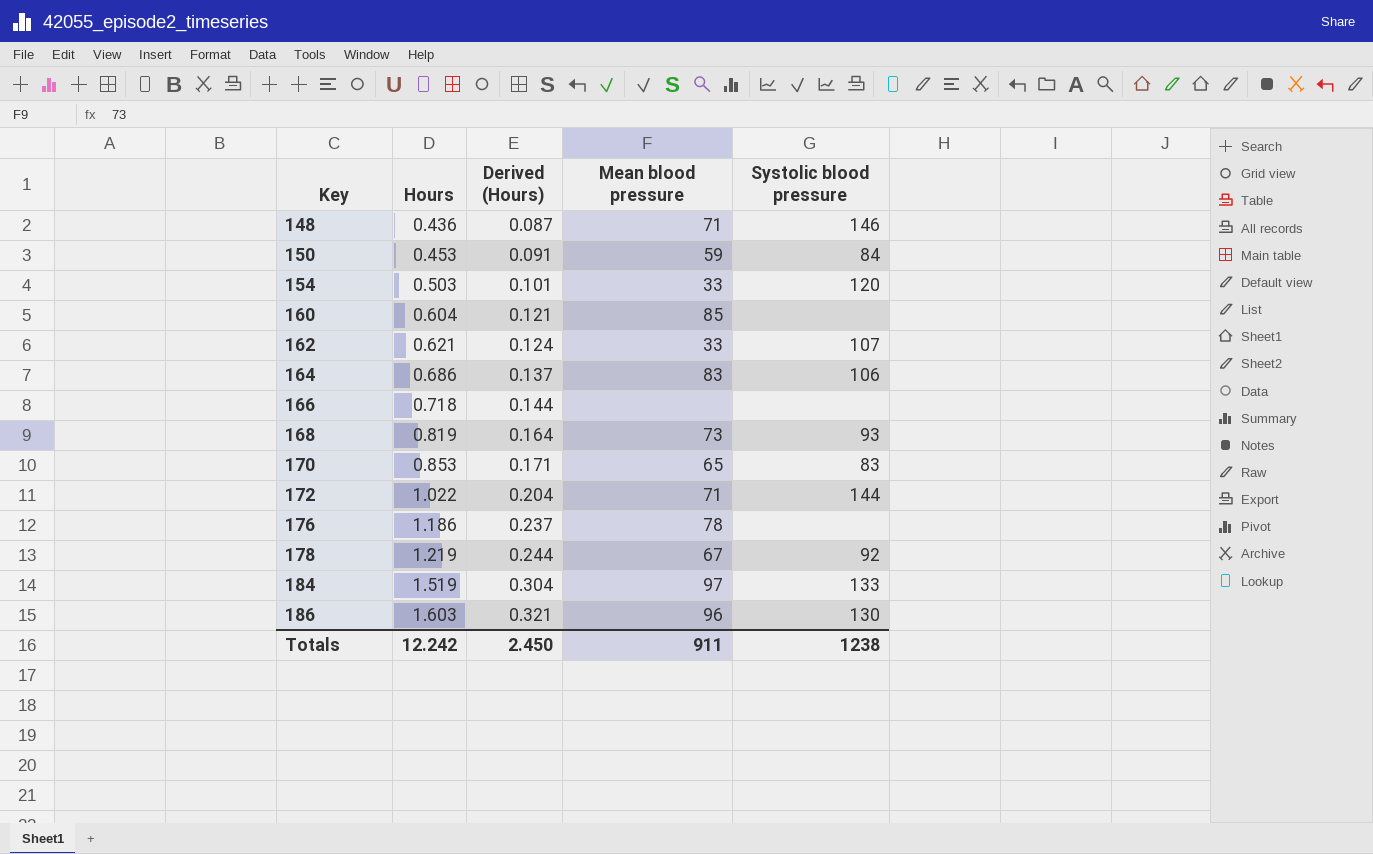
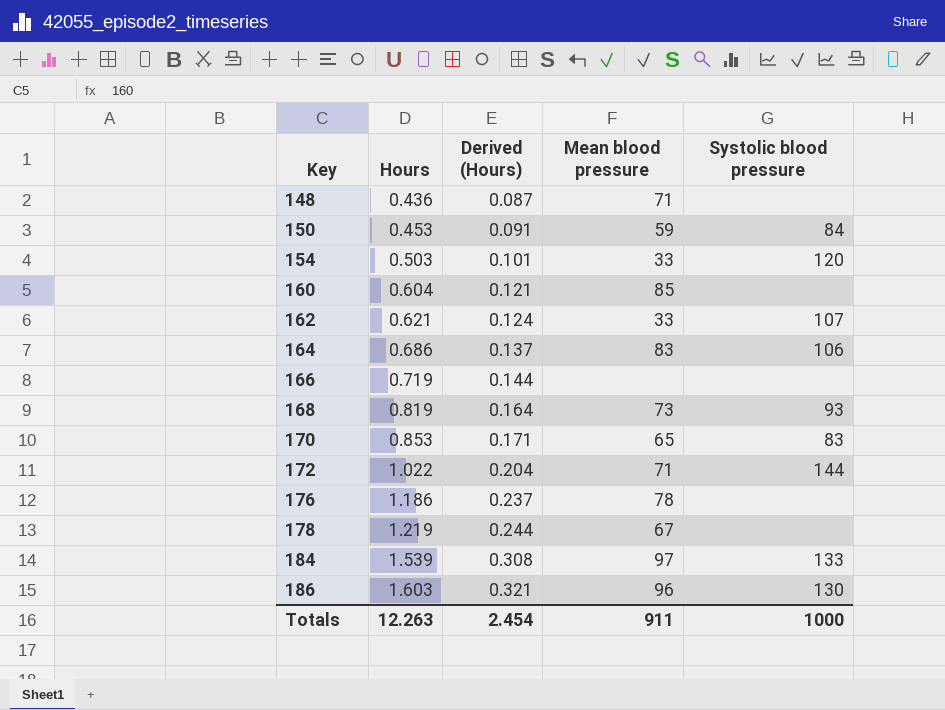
148 | Systolic blood pressure: 146 -> none
166 | Hours: 0.718 -> 0.719
178 | Systolic blood pressure: 92 -> none
184 | Hours: 1.519 -> 1.539
184 | Derived (Hours): 0.304 -> 0.308
Totals | Hours: 12.242 -> 12.263
Totals | Derived (Hours): 2.450 -> 2.454
Totals | Systolic blood pressure: 1238 -> 1000

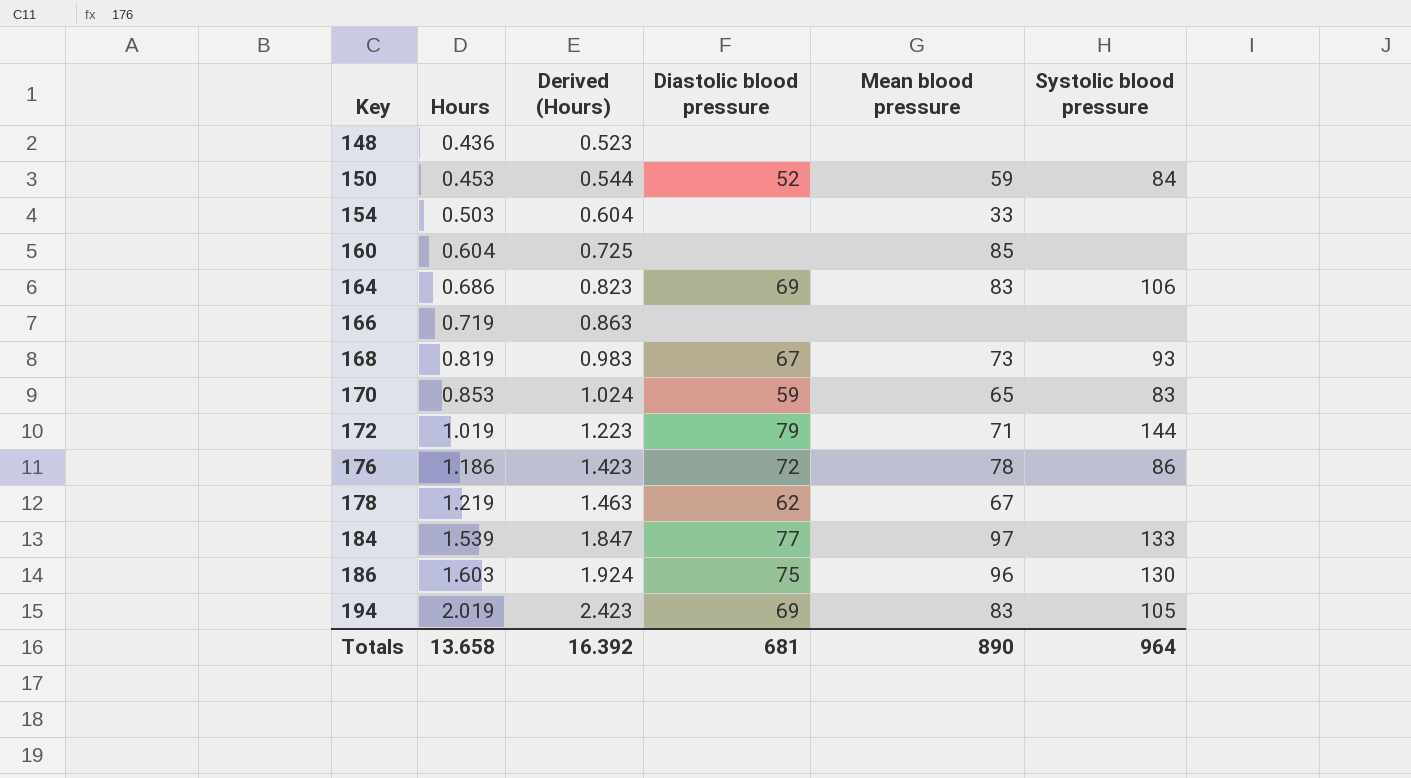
column Derived (Hours) | formula: [Hours] * 0.2 -> [Hours] * 1.2
column Diastolic blood pressure | position: none -> 4
row 162: 0.621 | 0.124 | 33 | 107 -> none
148 | Mean blood pressure: 71 -> none
154 | Systolic blood pressure: 120 -> none
172 | Hours: 1.022 -> 1.019
176 | Systolic blood pressure: none -> 86
row 194: none -> 2.019 | 2.423 | 69 | 83 | 105
Totals | Hours: 12.263 -> 13.658
Totals | Derived (Hours): 2.454 -> 16.392
Totals | Mean blood pressure: 911 -> 890
Totals | Systolic blood pressure: 1000 -> 964

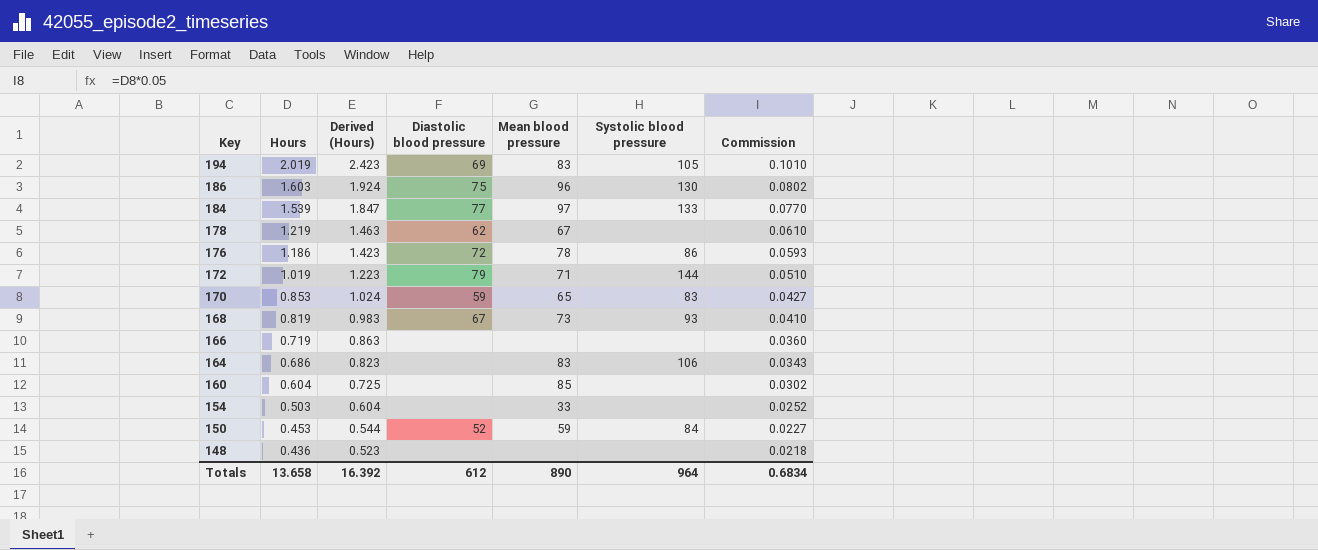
row order: Key ascending -> Key descending
column Commission | formula: none -> [Hours] * 0.05
164 | Diastolic blood pressure: 69 -> none
Totals | Diastolic blood pressure: 681 -> 612

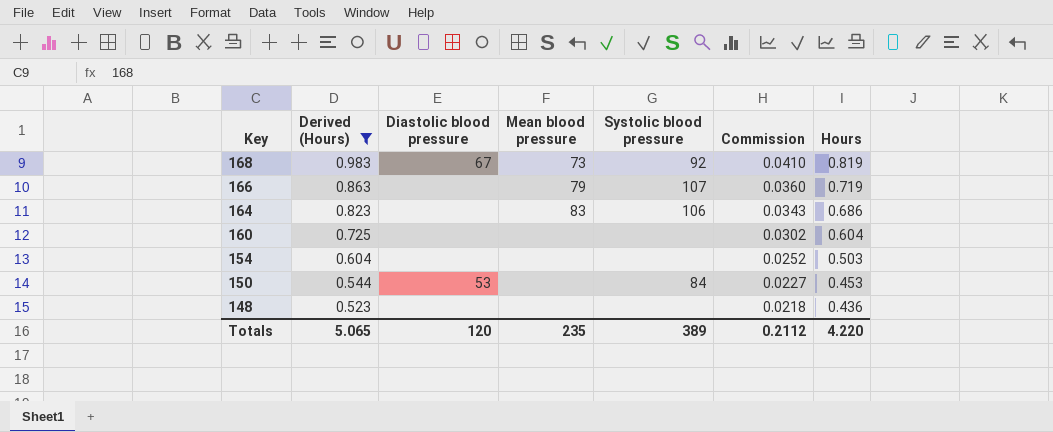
filter: none -> Derived (Hours) <= 0.983
column Hours | position: 2 -> 7
168 | Systolic blood pressure: 93 -> 92
166 | Mean blood pressure: none -> 79
166 | Systolic blood pressure: none -> 107
160 | Mean blood pressure: 85 -> none
154 | Mean blood pressure: 33 -> none
150 | Diastolic blood pressure: 52 -> 53
150 | Mean blood pressure: 59 -> none
Totals | Derived (Hours): 16.392 -> 5.065
Totals | Diastolic blood pressure: 612 -> 120
Totals | Mean blood pressure: 890 -> 235
Totals | Systolic blood pressure: 964 -> 389
Totals | Commission: 0.6834 -> 0.2112
Totals | Hours: 13.658 -> 4.220

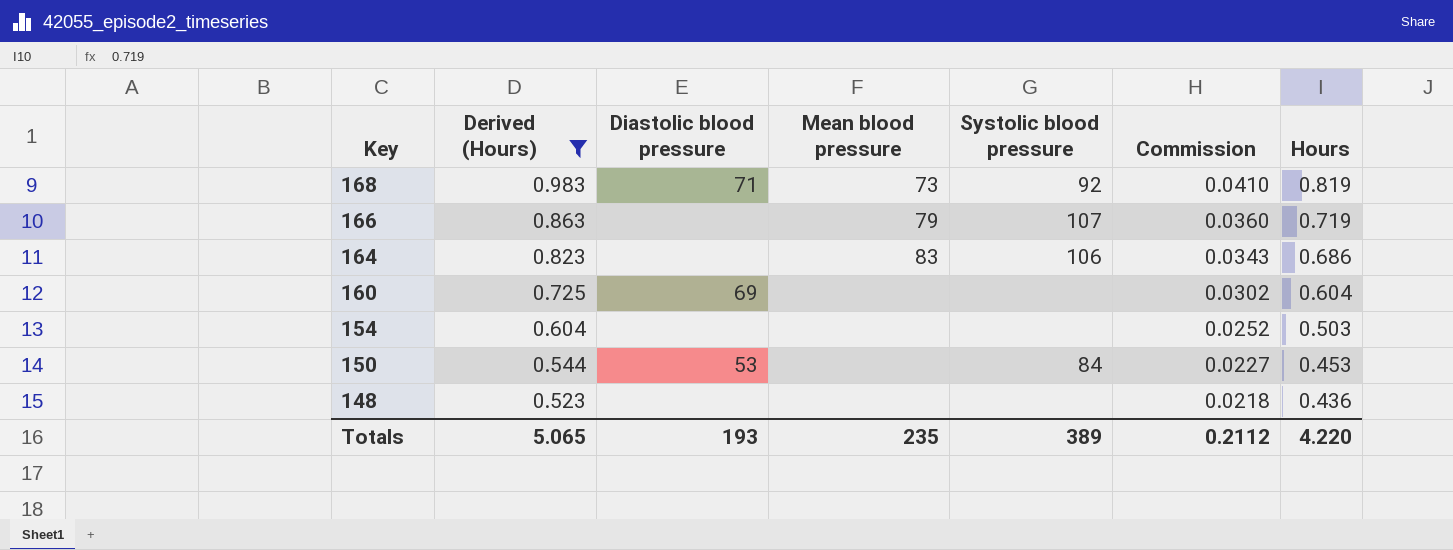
168 | Diastolic blood pressure: 67 -> 71
160 | Diastolic blood pressure: none -> 69
Totals | Diastolic blood pressure: 120 -> 193

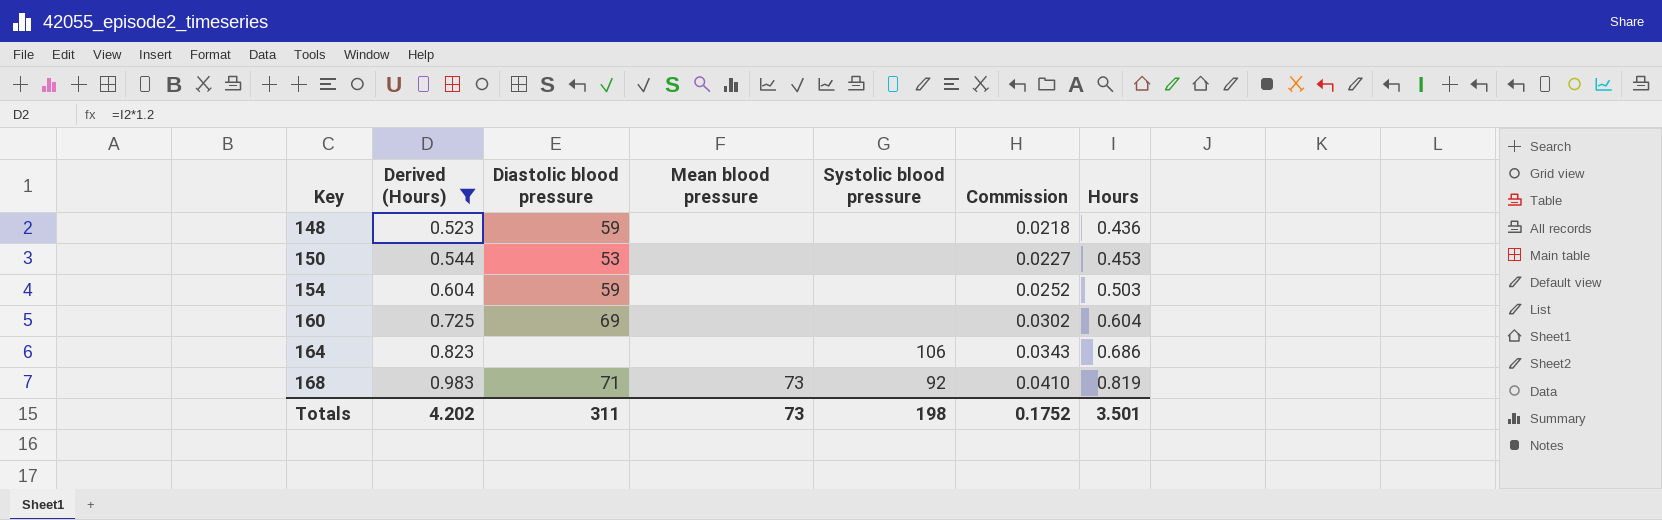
row order: Key descending -> Key ascending
row 166: 0.863 | none | 79 | 107 | 0.0360 | 0.719 -> none
148 | Diastolic blood pressure: none -> 59
150 | Systolic blood pressure: 84 -> none
154 | Diastolic blood pressure: none -> 59
164 | Mean blood pressure: 83 -> none
Totals | Derived (Hours): 5.065 -> 4.202
Totals | Diastolic blood pressure: 193 -> 311
Totals | Mean blood pressure: 235 -> 73
Totals | Systolic blood pressure: 389 -> 198
Totals | Commission: 0.2112 -> 0.1752
Totals | Hours: 4.220 -> 3.501

